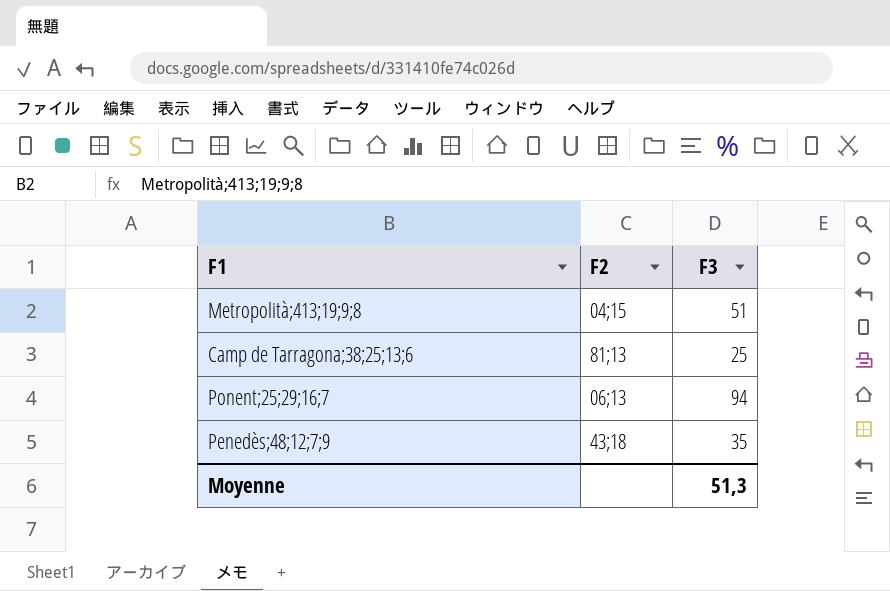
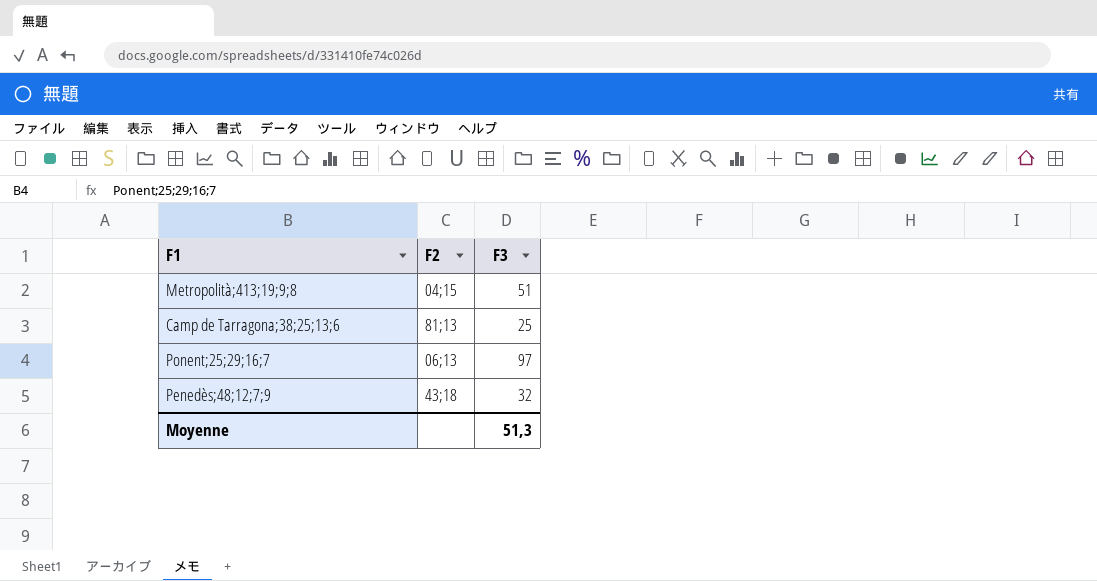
Ponent;25;29;16;7 | F3: 94 -> 97
Penedès;48;12;7;9 | F3: 35 -> 32

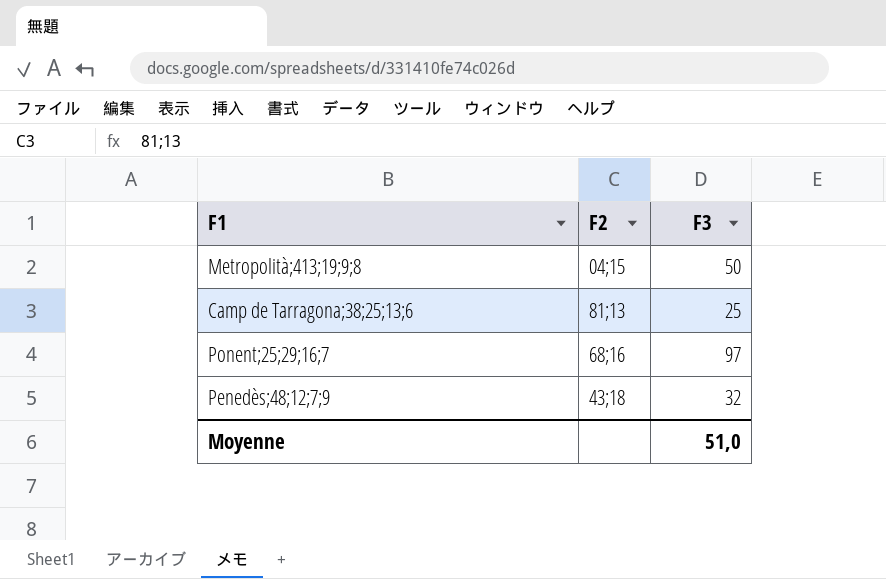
Metropolità;413;19;9;8 | F3: 51 -> 50
Ponent;25;29;16;7 | F2: 06;13 -> 68;16
Moyenne | F3: 51,3 -> 51,0

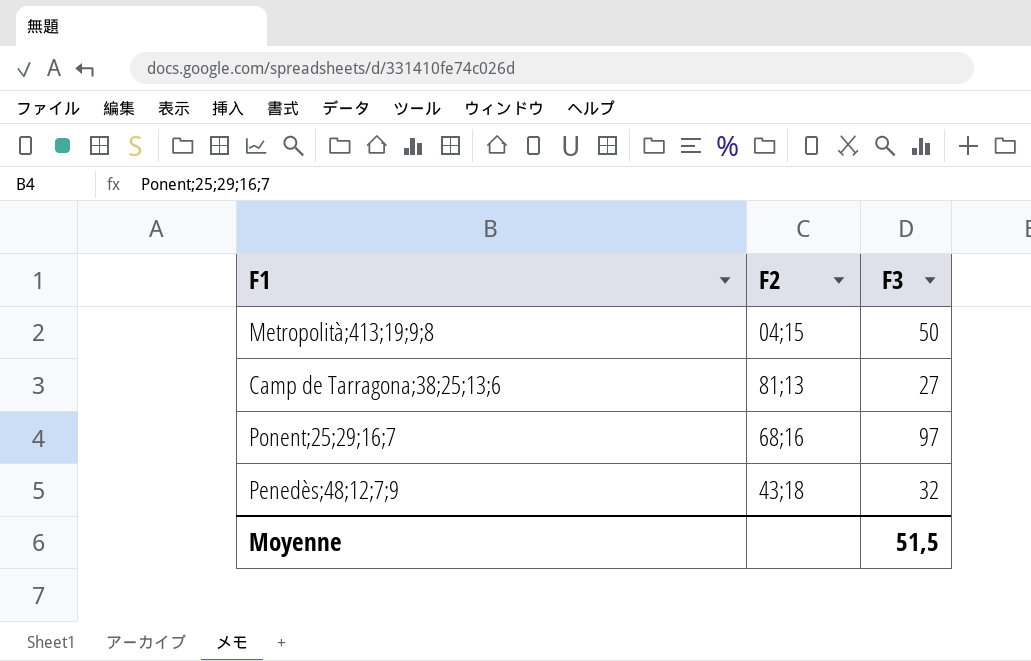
Camp de Tarragona;38;25;13;6 | F3: 25 -> 27
Moyenne | F3: 51,0 -> 51,5

